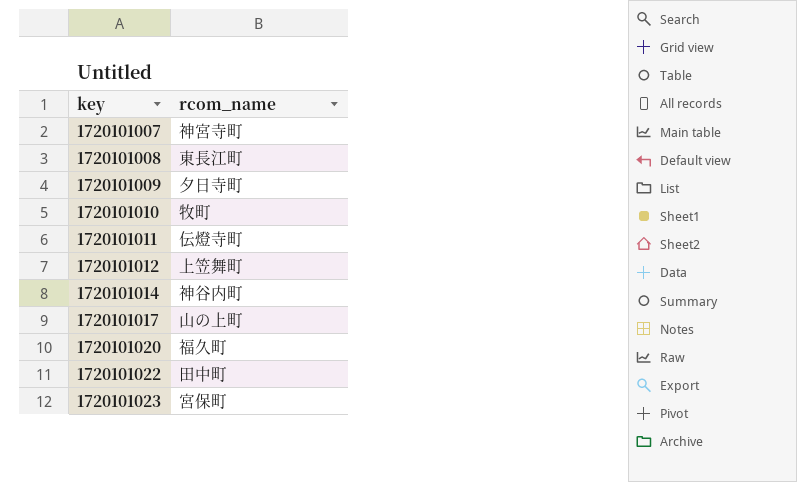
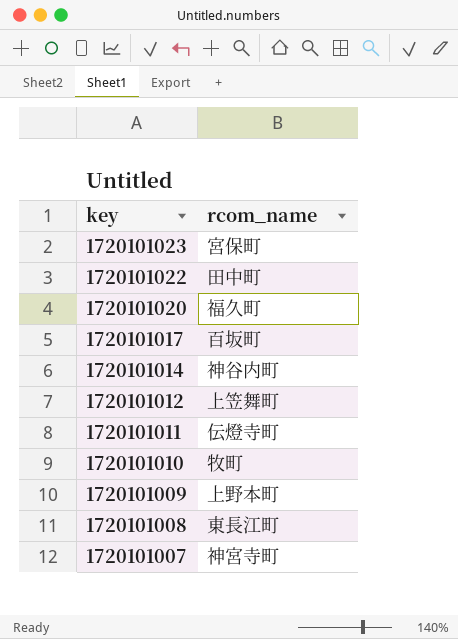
row order: key ascending -> key descending
1720101017 | rcom_name: 山の上町 -> 百坂町
1720101009 | rcom_name: 夕日寺町 -> 上野本町

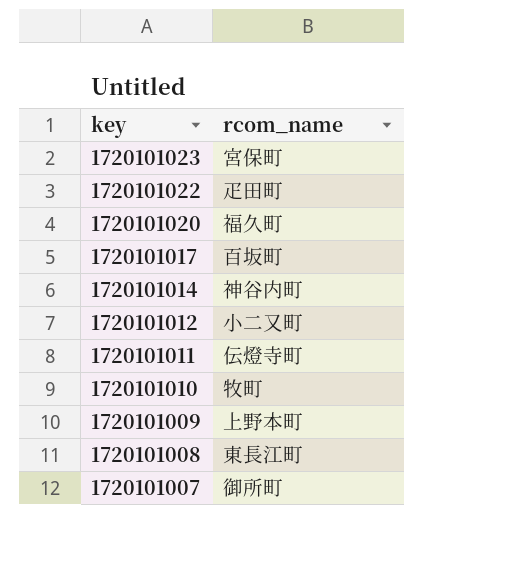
1720101022 | rcom_name: 田中町 -> 疋田町
1720101012 | rcom_name: 上笠舞町 -> 小二又町
1720101007 | rcom_name: 神宮寺町 -> 御所町

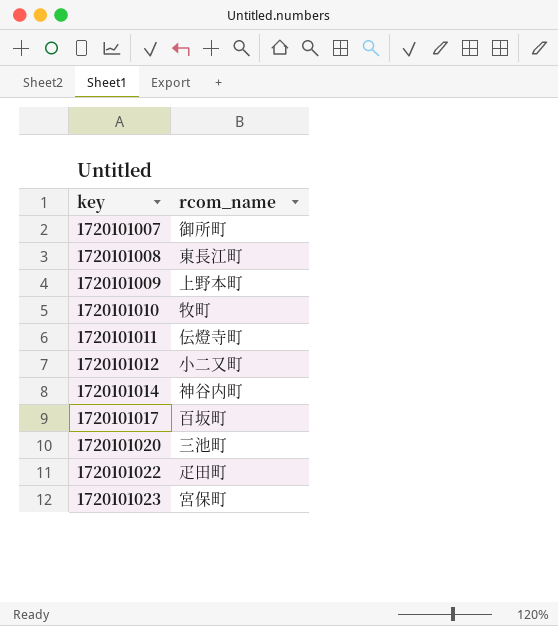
row order: key descending -> key ascending
1720101020 | rcom_name: 福久町 -> 三池町

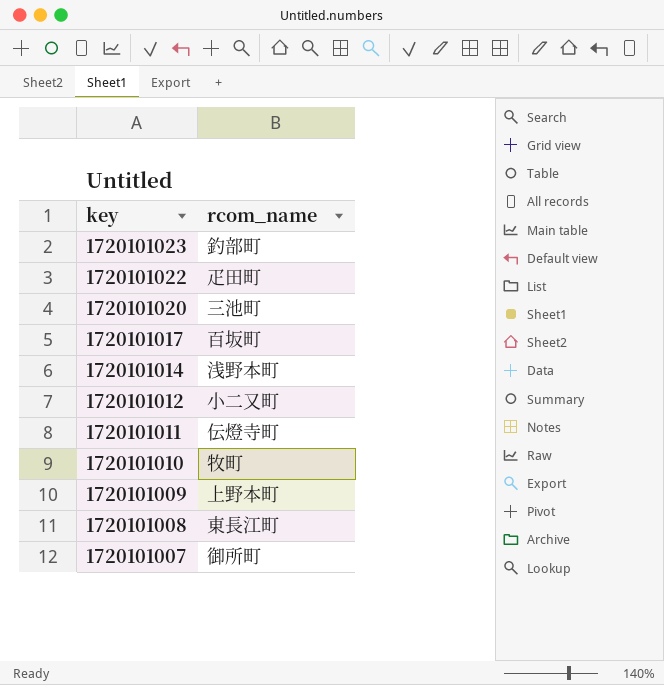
row order: key ascending -> key descending
1720101023 | rcom_name: 宮保町 -> 釣部町
1720101014 | rcom_name: 神谷内町 -> 浅野本町

